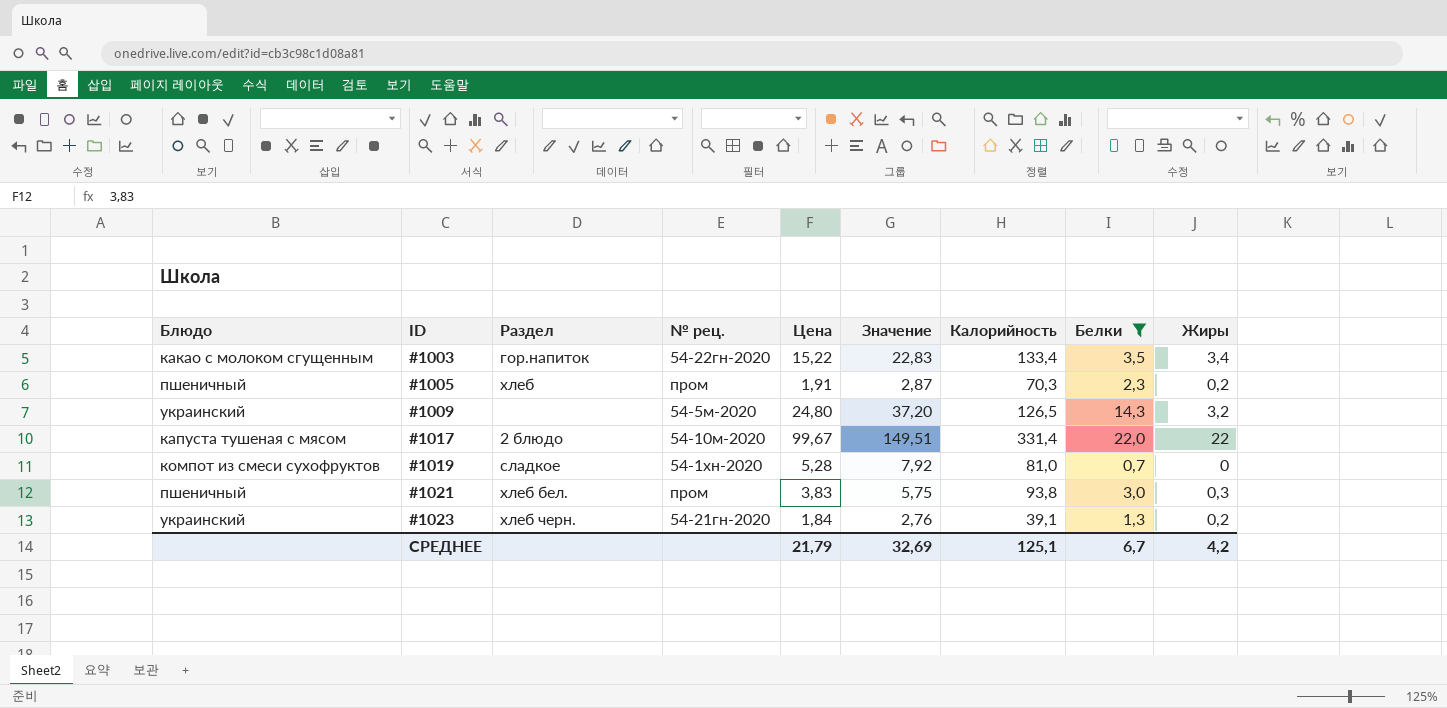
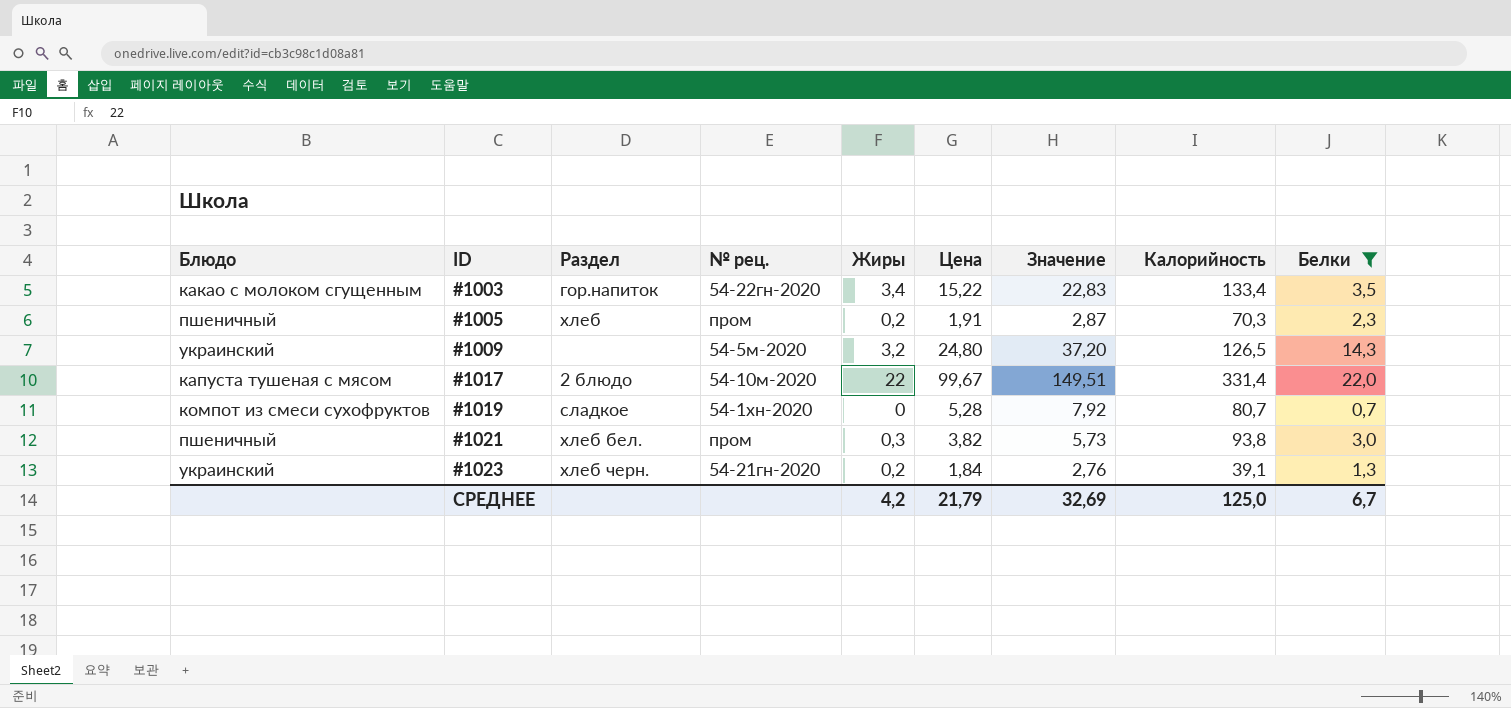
column Жиры | position: 9 -> 5
#1019 | Калорийность: 81,0 -> 80,7
#1021 | Цена: 3,83 -> 3,82
#1021 | Значение: 5,75 -> 5,73
СРЕДНЕЕ | Калорийность: 125,1 -> 125,0

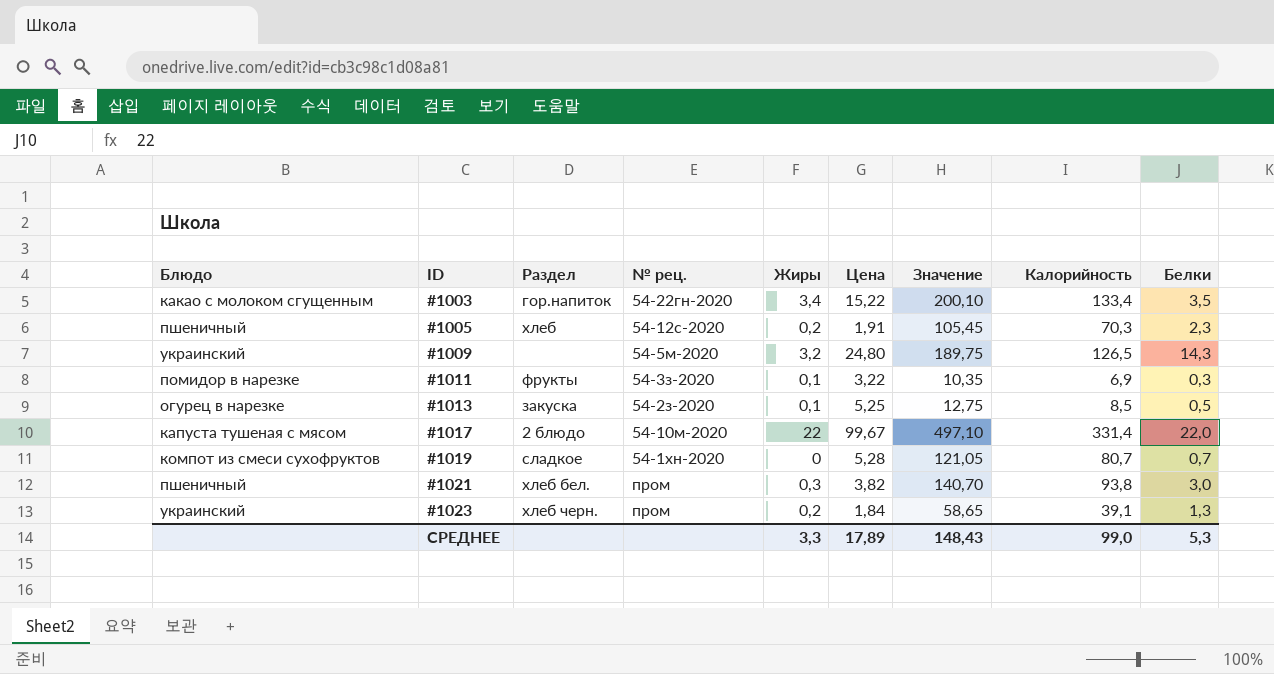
filter: Белки >= 0,7 -> none
column Значение | formula: [Цена] * 1,5 -> [Калорийность] * 1,5
#1005 | № рец.: пром -> 54-12с-2020
#1023 | № рец.: 54-21гн-2020 -> пром
СРЕДНЕЕ | Жиры: 4,2 -> 3,3
СРЕДНЕЕ | Цена: 21,79 -> 17,89
СРЕДНЕЕ | Значение: 32,69 -> 148,43
СРЕДНЕЕ | Калорийность: 125,0 -> 99,0
СРЕДНЕЕ | Белки: 6,7 -> 5,3

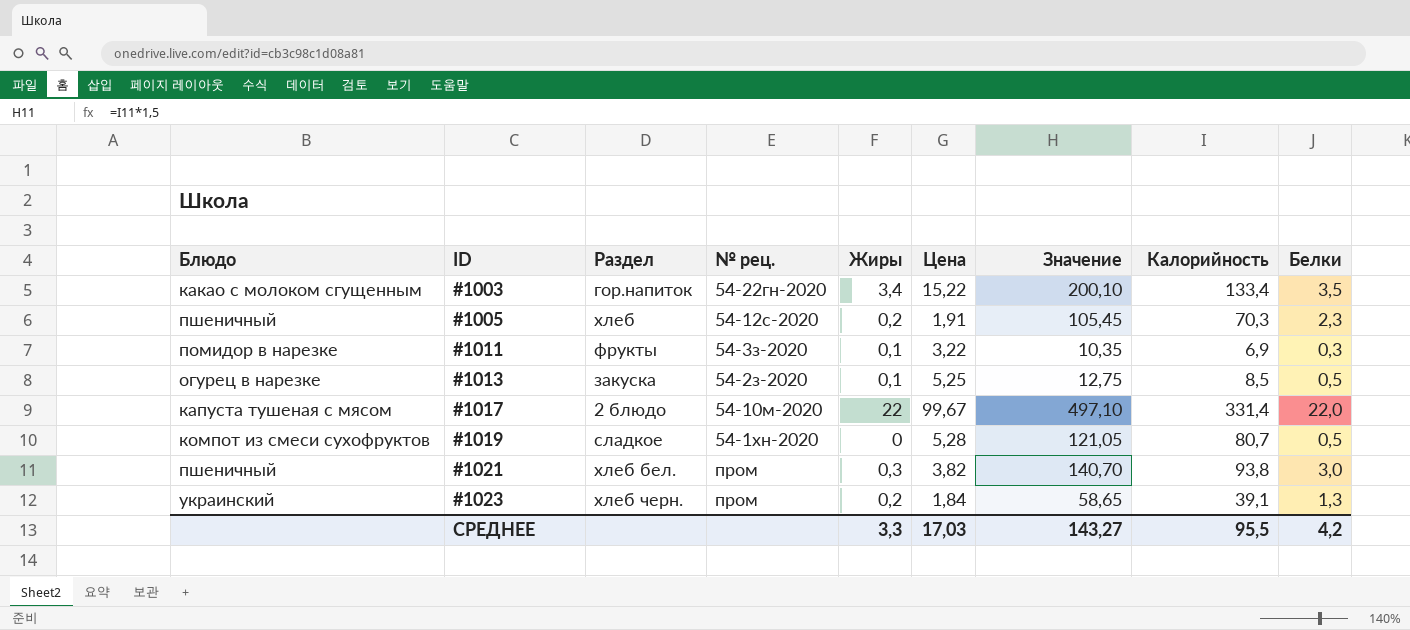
row #1009: украинский | none | 54-5м-2020 | 3,2 | 24,80 | 189,75 | 126,5 | 14,3 -> none
#1019 | Белки: 0,7 -> 0,5
СРЕДНЕЕ | Цена: 17,89 -> 17,03
СРЕДНЕЕ | Значение: 148,43 -> 143,27
СРЕДНЕЕ | Калорийность: 99,0 -> 95,5
СРЕДНЕЕ | Белки: 5,3 -> 4,2

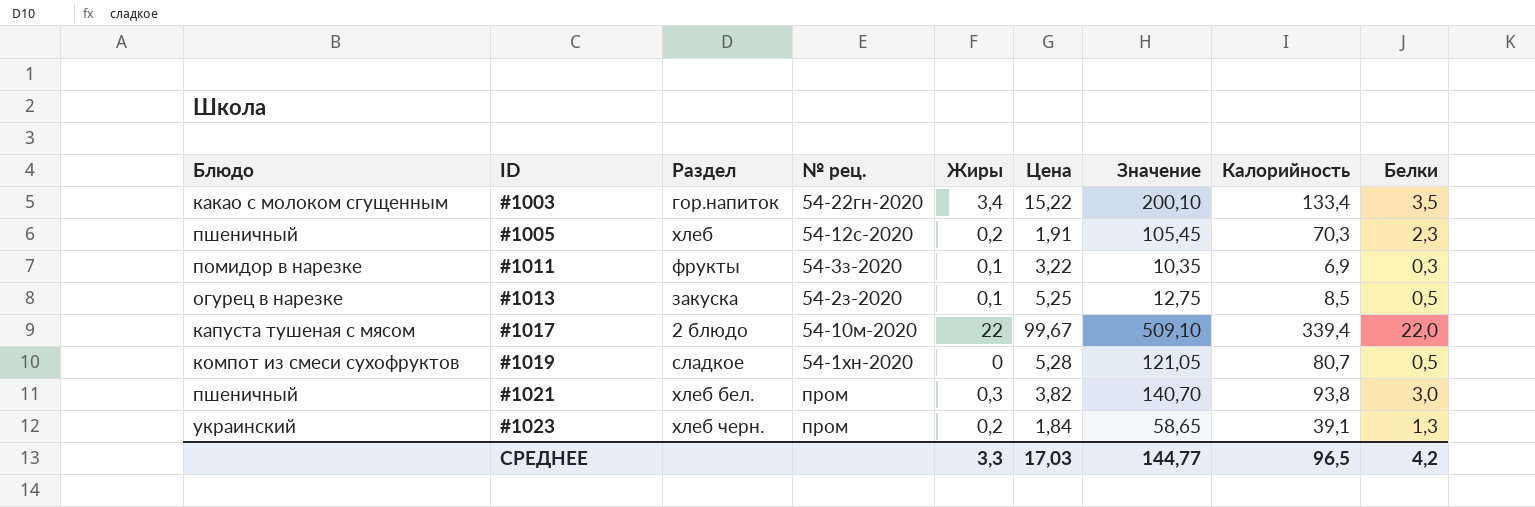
#1017 | Значение: 497,10 -> 509,10
#1017 | Калорийность: 331,4 -> 339,4
СРЕДНЕЕ | Значение: 143,27 -> 144,77
СРЕДНЕЕ | Калорийность: 95,5 -> 96,5

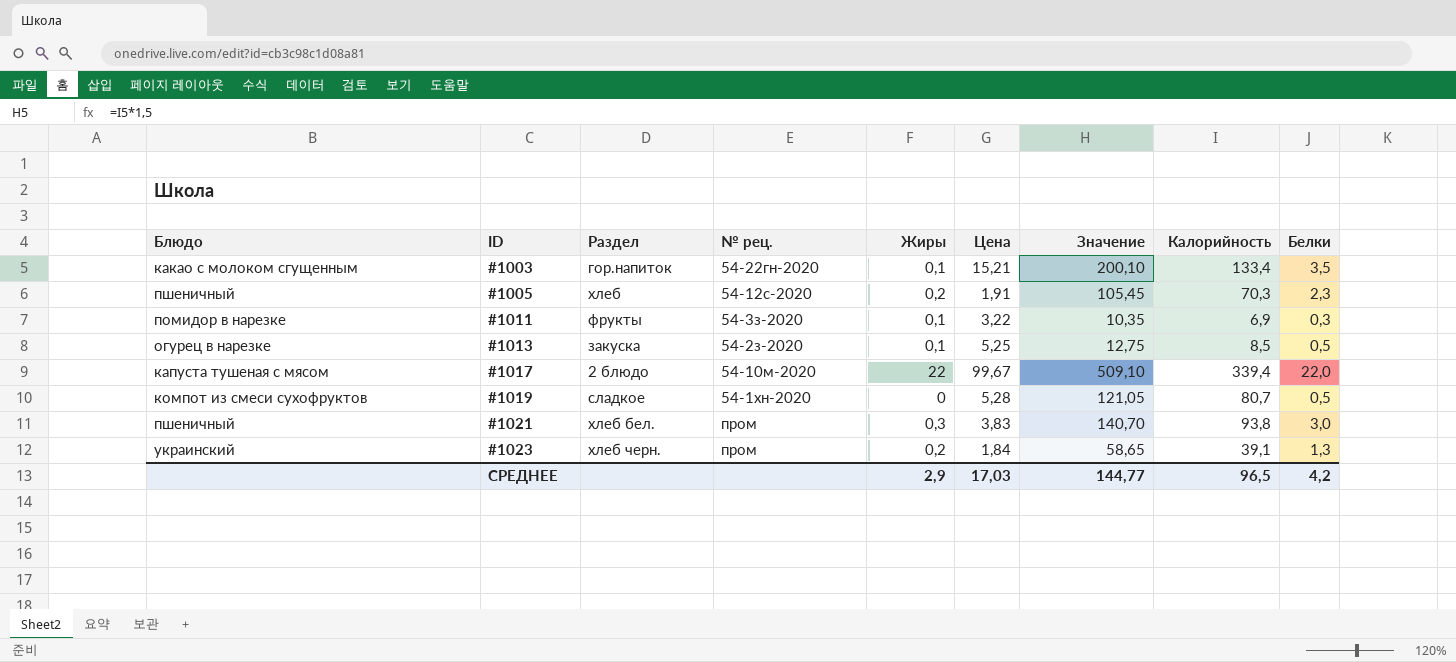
#1003 | Жиры: 3,4 -> 0,1
#1003 | Цена: 15,22 -> 15,21
#1021 | Цена: 3,82 -> 3,83
СРЕДНЕЕ | Жиры: 3,3 -> 2,9

